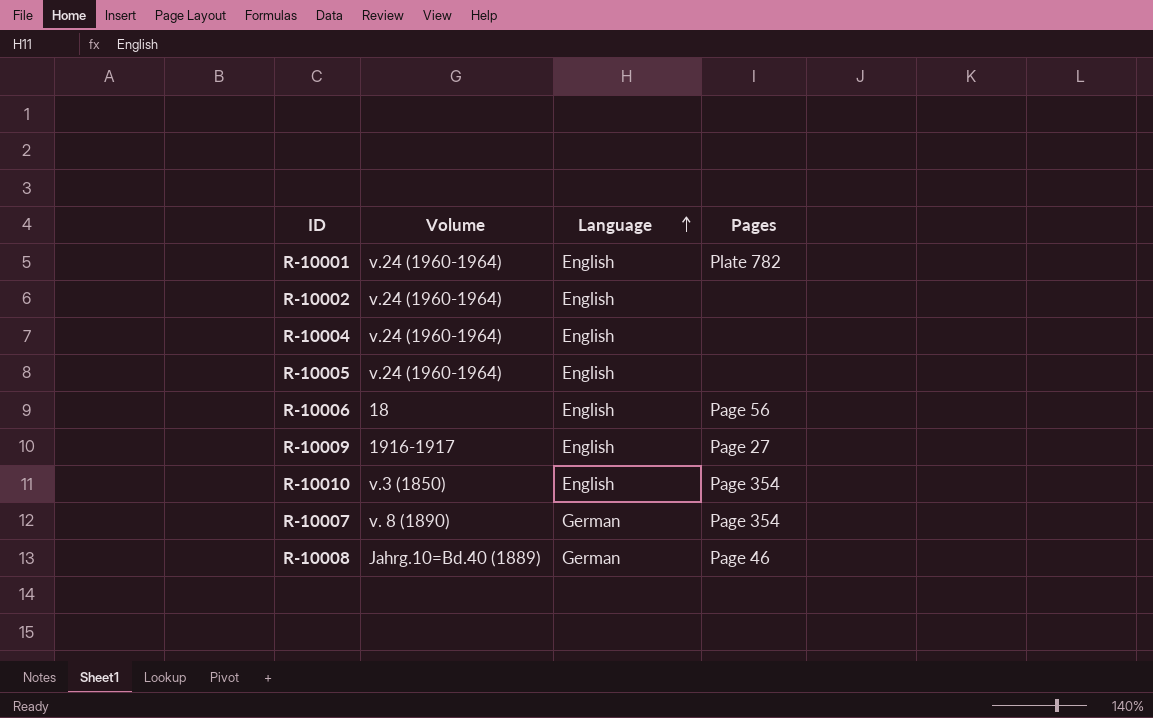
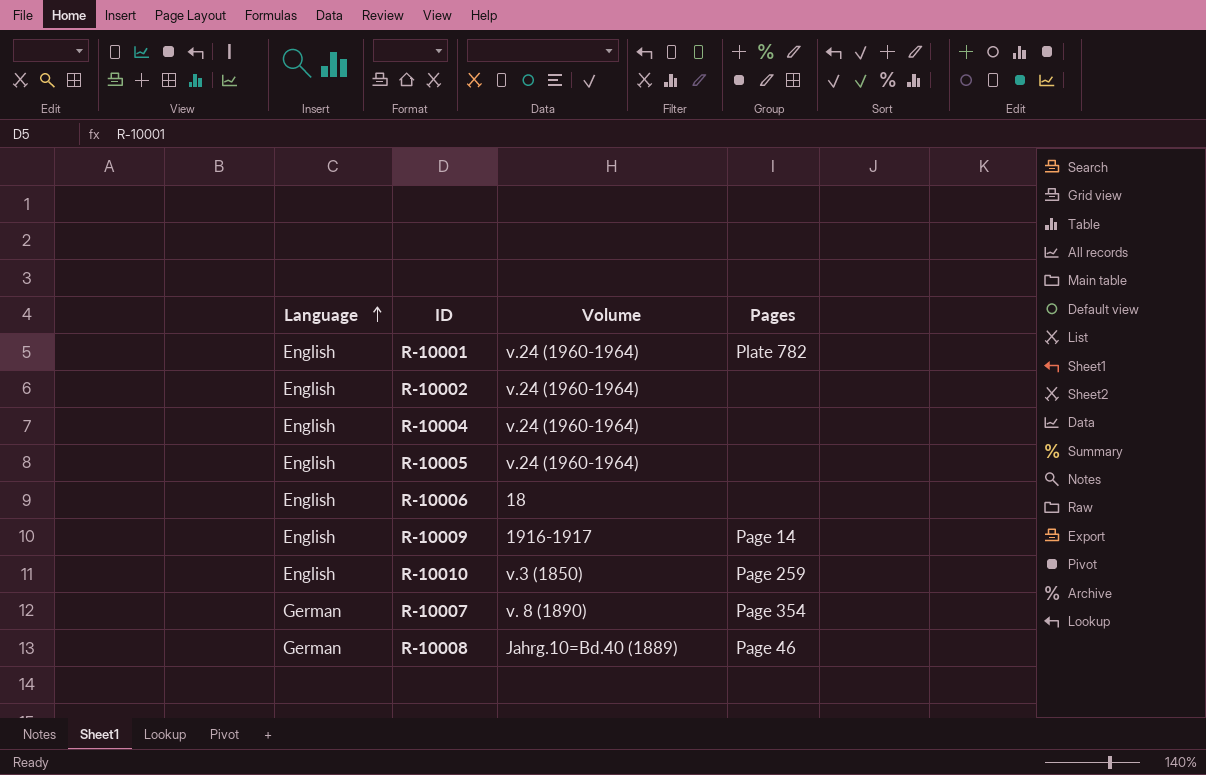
column Language | position: 3 -> 1
R-10006 | Pages: Page 56 -> none
R-10009 | Pages: Page 27 -> Page 14
R-10010 | Pages: Page 354 -> Page 259

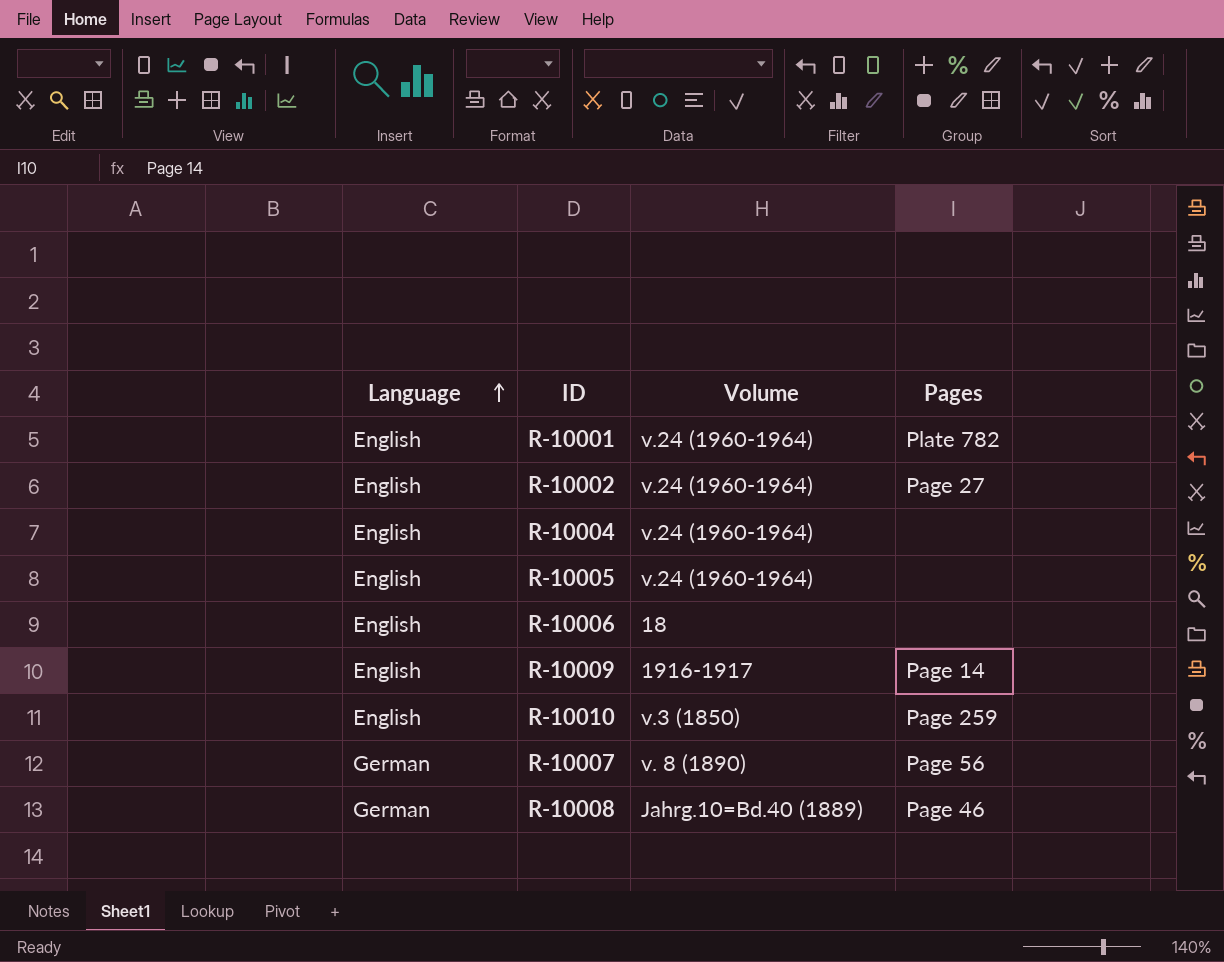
R-10002 | Pages: none -> Page 27
R-10007 | Pages: Page 354 -> Page 56

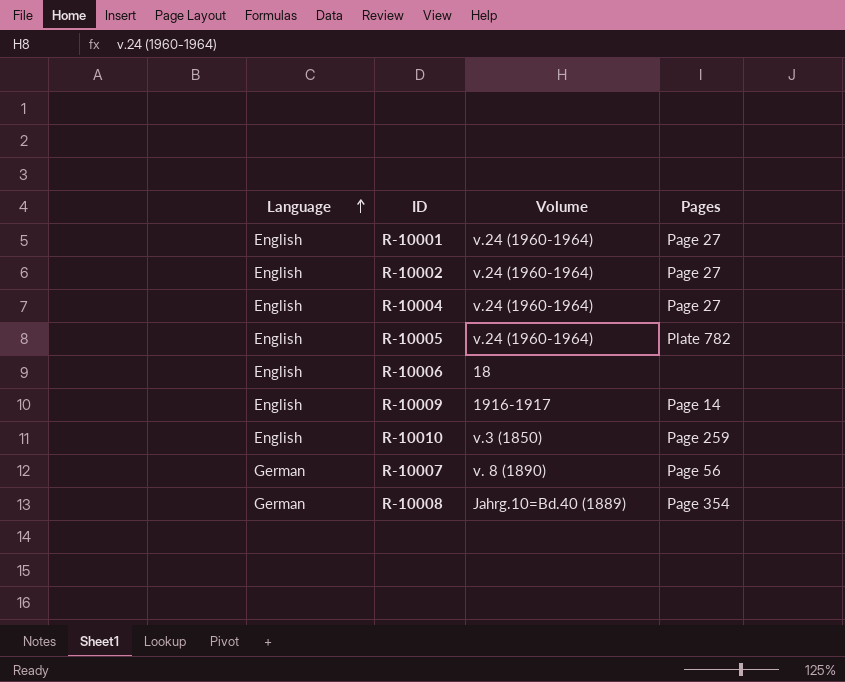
R-10001 | Pages: Plate 782 -> Page 27
R-10004 | Pages: none -> Page 27
R-10005 | Pages: none -> Plate 782
R-10008 | Pages: Page 46 -> Page 354

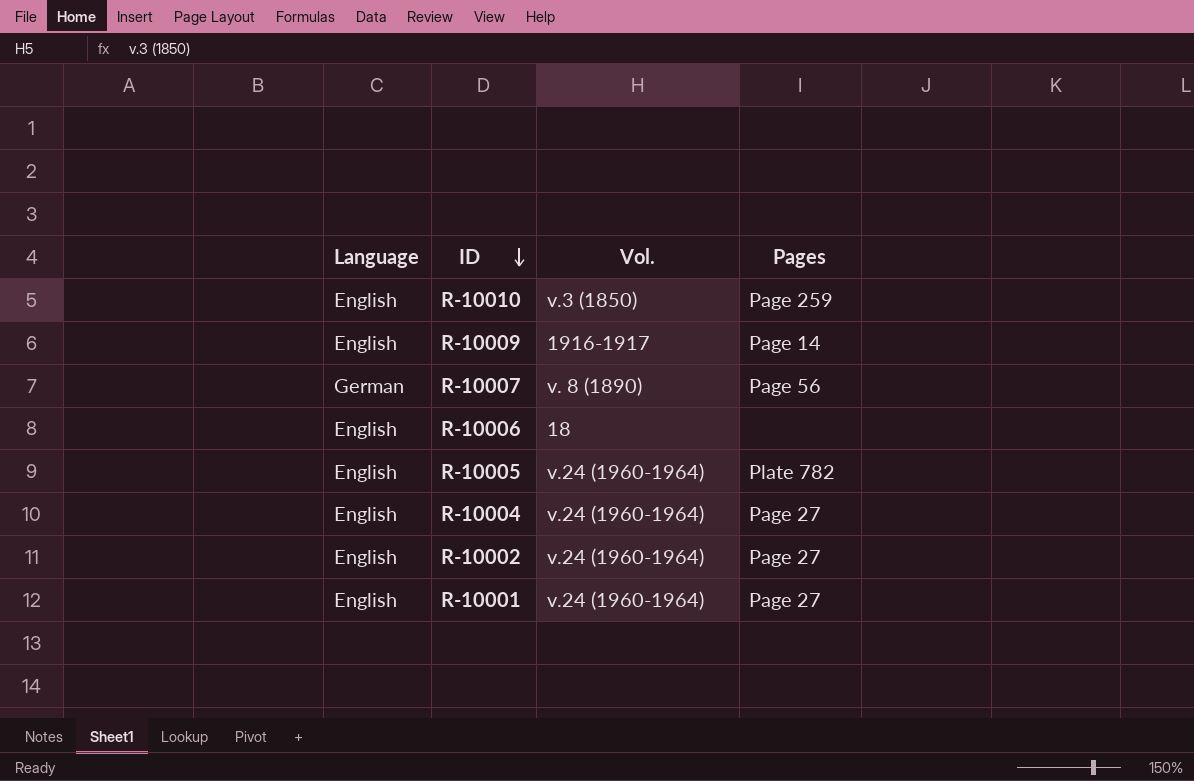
row order: Language ascending -> ID descending
column name: Volume -> Vol.
row R-10008: German | Jahrg.10=Bd.40 (1889) | Page 354 -> none

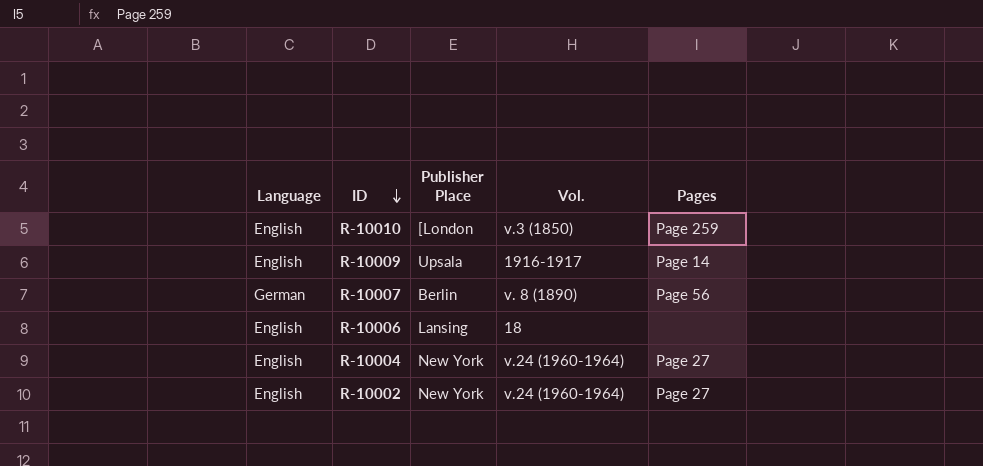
column Publisher Place | position: none -> 3
row R-10005: English | v.24 (1960-1964) | Plate 782 -> none
row R-10001: English | v.24 (1960-1964) | Page 27 -> none

